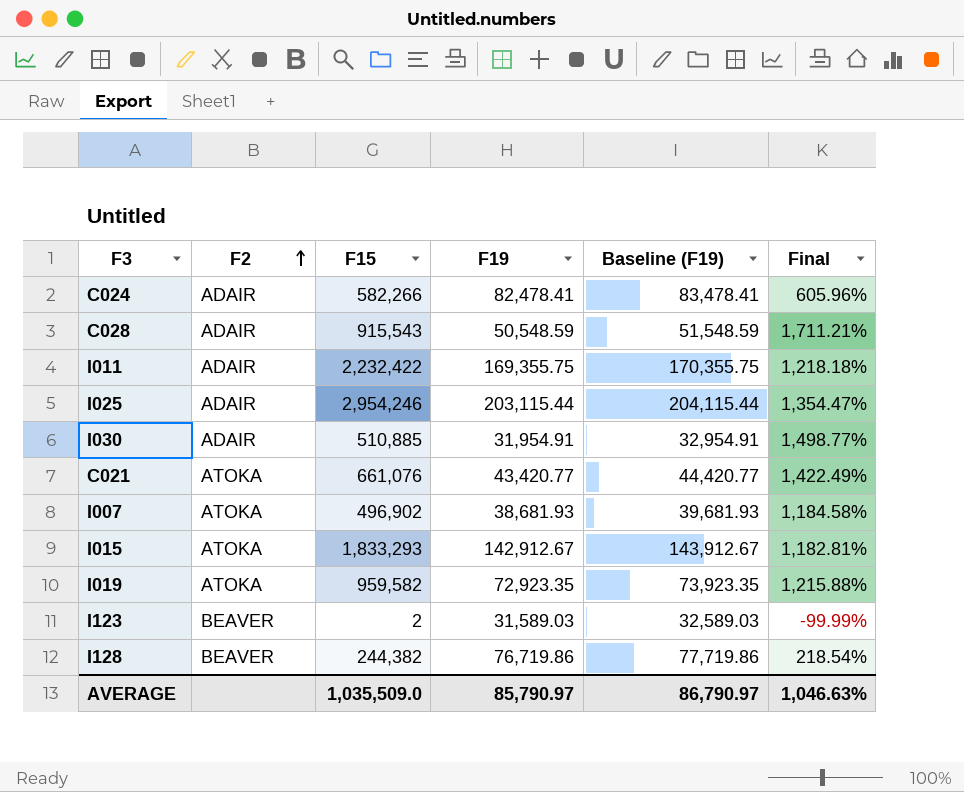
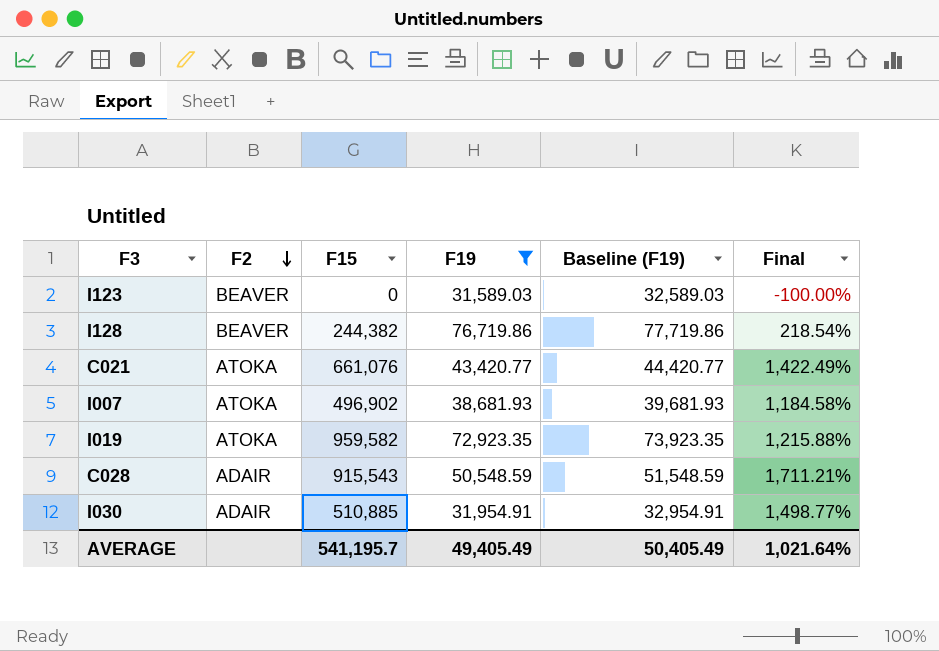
filter: none -> F19 <= 76,719.86
row order: F2 ascending -> F2 descending
I123 | F15: 2 -> 0
I123 | Final: -99.99% -> -100.00%
AVERAGE | F15: 1,035,509.0 -> 541,195.7
AVERAGE | F19: 85,790.97 -> 49,405.49
AVERAGE | Baseline (F19): 86,790.97 -> 50,405.49
AVERAGE | Final: 1,046.63% -> 1,021.64%

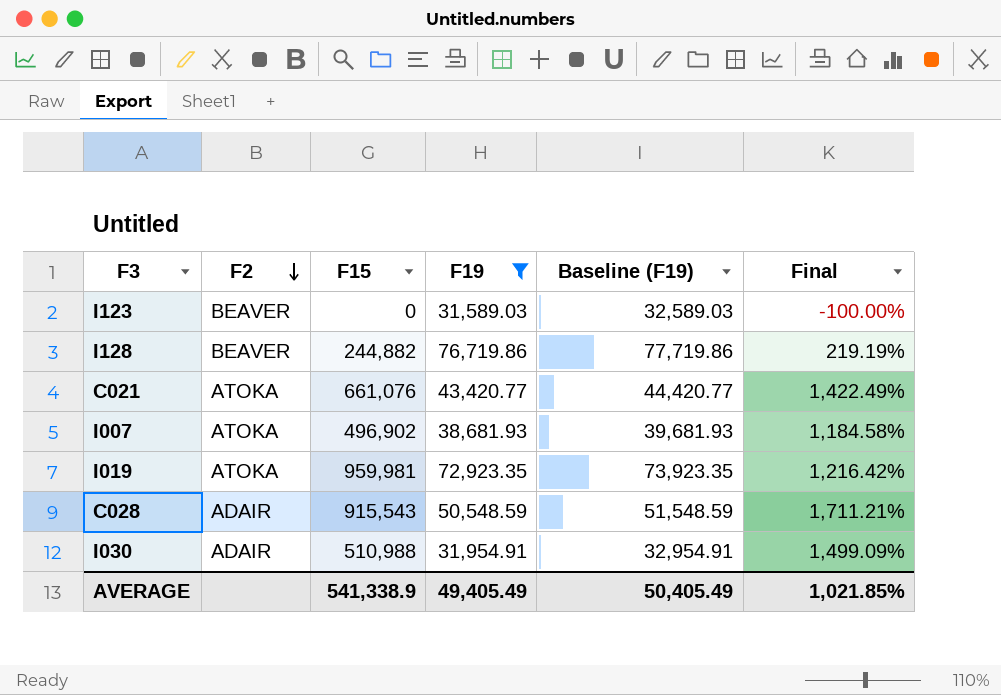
I128 | F15: 244,382 -> 244,882
I128 | Final: 218.54% -> 219.19%
I019 | F15: 959,582 -> 959,981
I019 | Final: 1,215.88% -> 1,216.42%
I030 | F15: 510,885 -> 510,988
I030 | Final: 1,498.77% -> 1,499.09%
AVERAGE | F15: 541,195.7 -> 541,338.9
AVERAGE | Final: 1,021.64% -> 1,021.85%

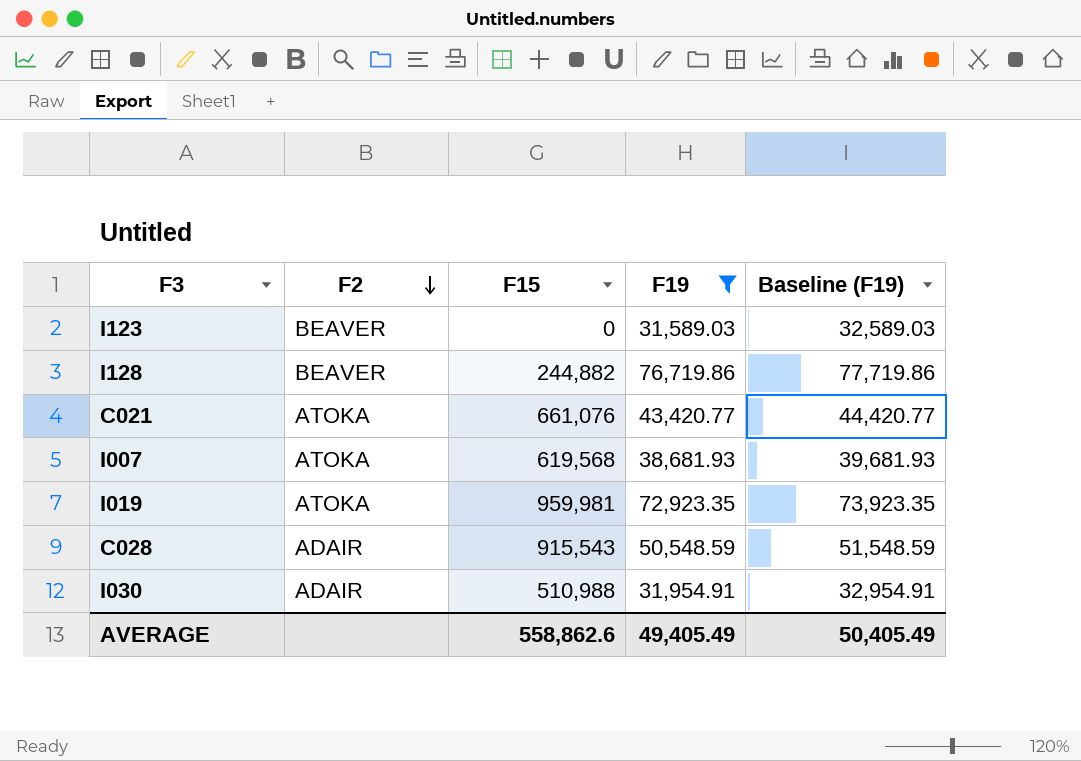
column Final | formula: ([F15] - [F19]) / [F19] -> none
I007 | F15: 496,902 -> 619,568
AVERAGE | F15: 541,338.9 -> 558,862.6

